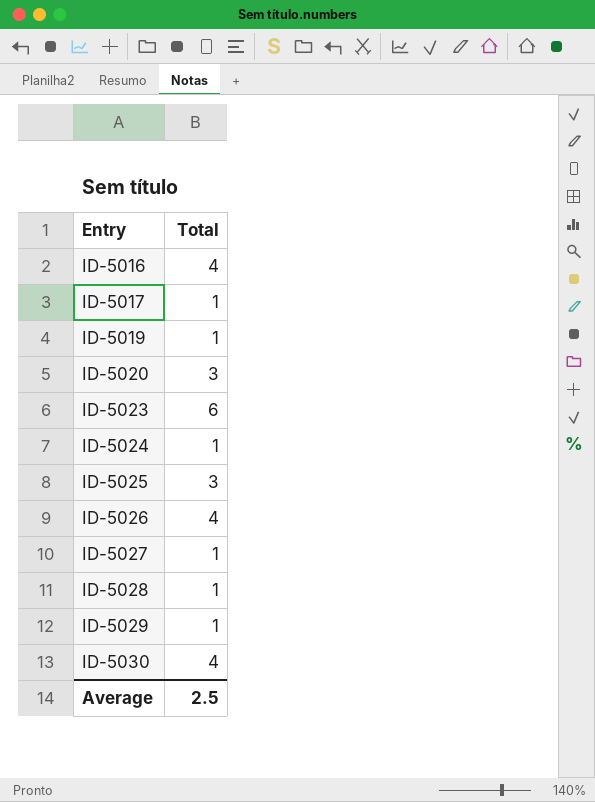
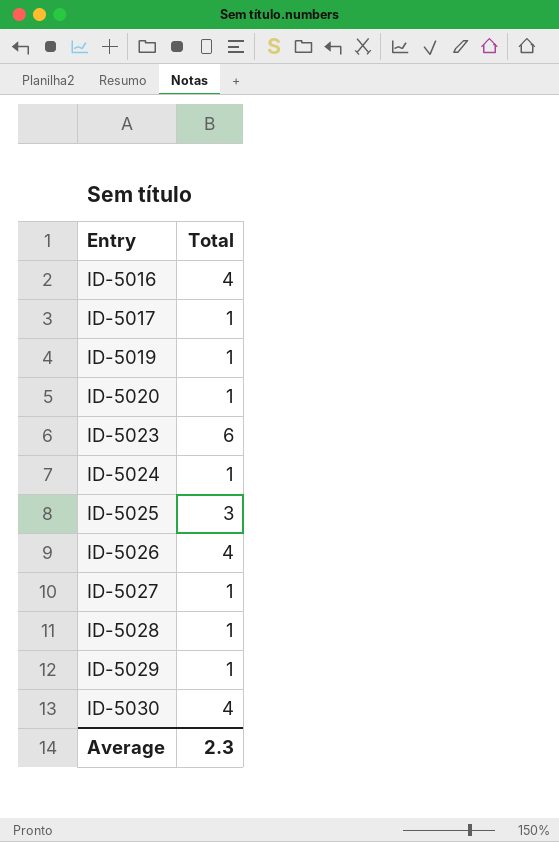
ID-5020 | Total: 3 -> 1
Average | Total: 2.5 -> 2.3

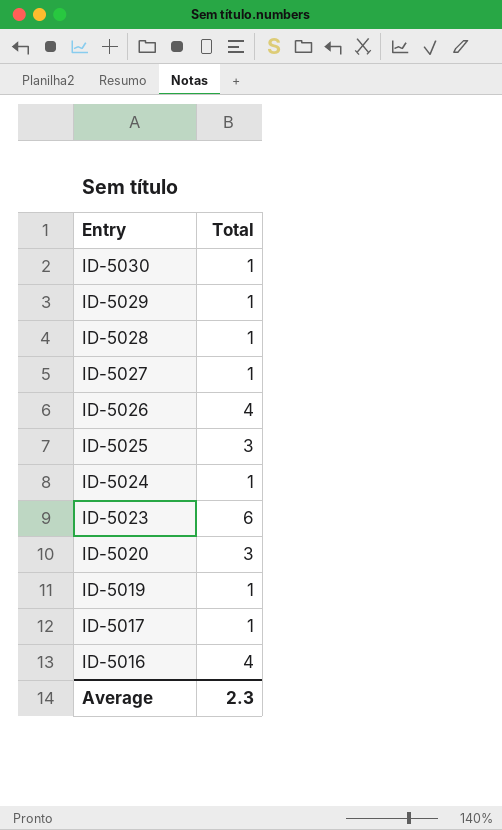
row order: Entry ascending -> Entry descending
ID-5030 | Total: 4 -> 1
ID-5020 | Total: 1 -> 3

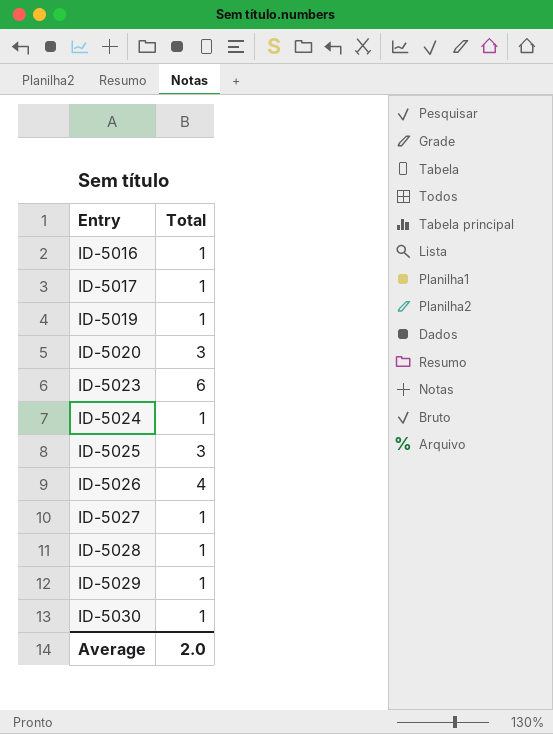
row order: Entry descending -> Entry ascending
ID-5016 | Total: 4 -> 1
Average | Total: 2.3 -> 2.0

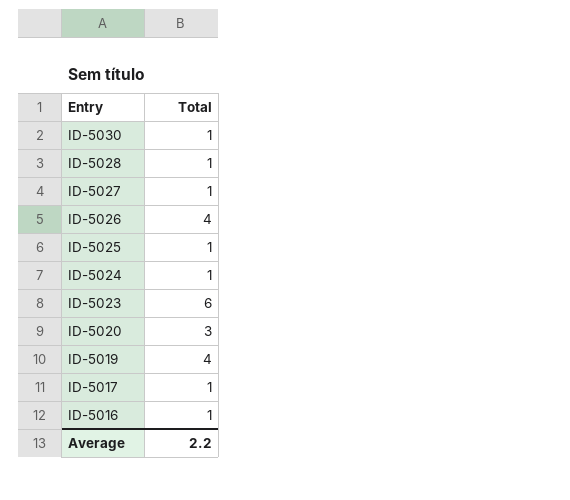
row order: Entry ascending -> Entry descending
row ID-5029: 1 -> none
ID-5025 | Total: 3 -> 1
ID-5019 | Total: 1 -> 4
Average | Total: 2.0 -> 2.2

